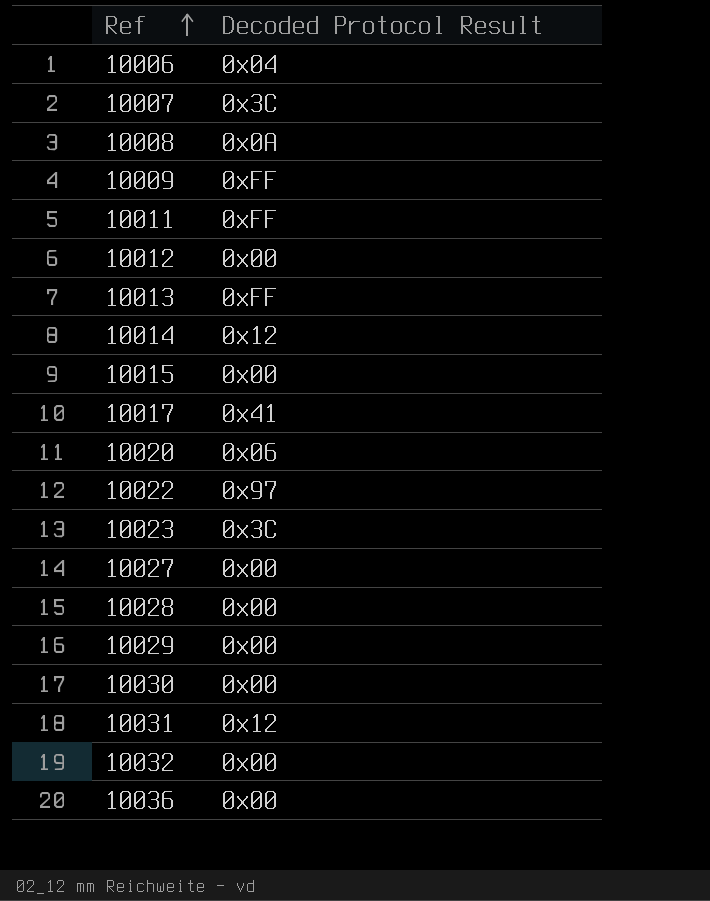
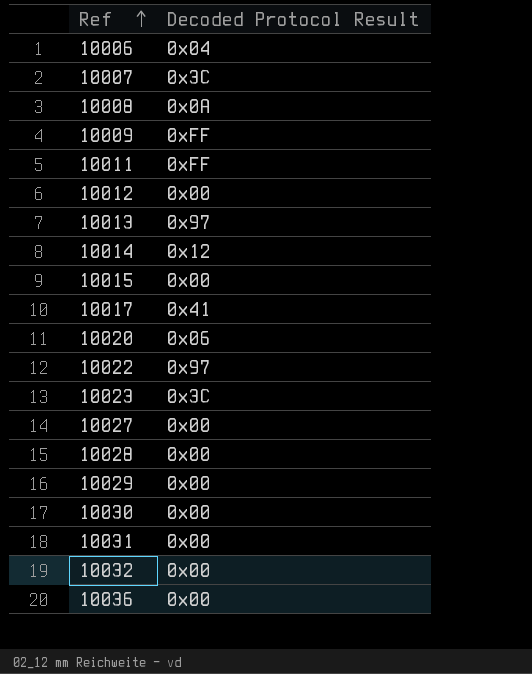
10013 | Decoded Protocol Result: 0xFF -> 0x97
10031 | Decoded Protocol Result: 0x12 -> 0x00

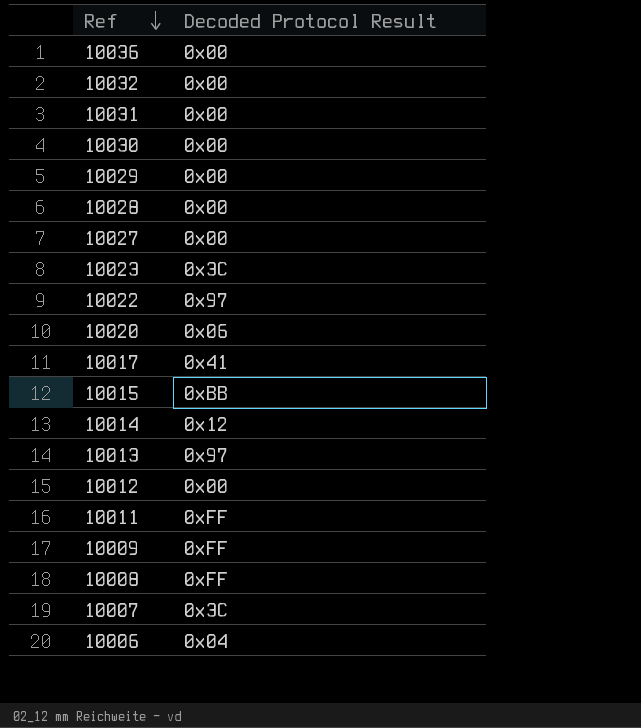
row order: Ref ascending -> Ref descending
10015 | Decoded Protocol Result: 0x00 -> 0xBB
10008 | Decoded Protocol Result: 0x0A -> 0xFF

